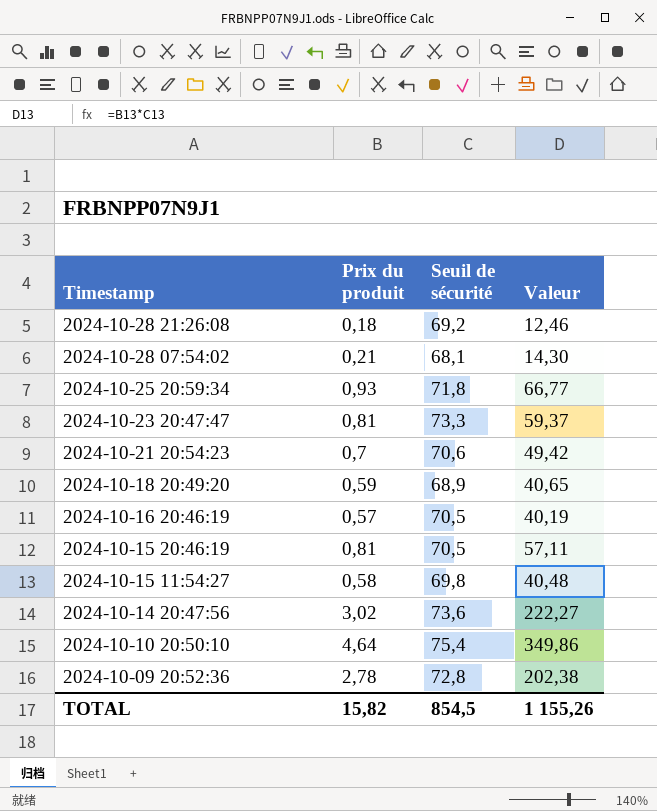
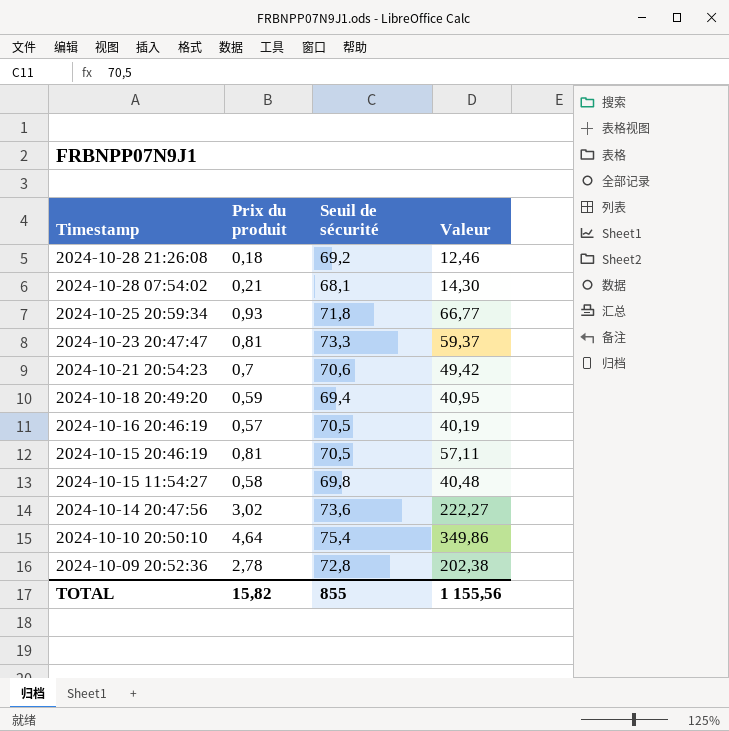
2024-10-18 20:49:20 | Seuil de sécurité: 68,9 -> 69,4
2024-10-18 20:49:20 | Valeur: 40,65 -> 40,95
TOTAL | Seuil de sécurité: 854,5 -> 855
TOTAL | Valeur: 1 155,26 -> 1 155,56

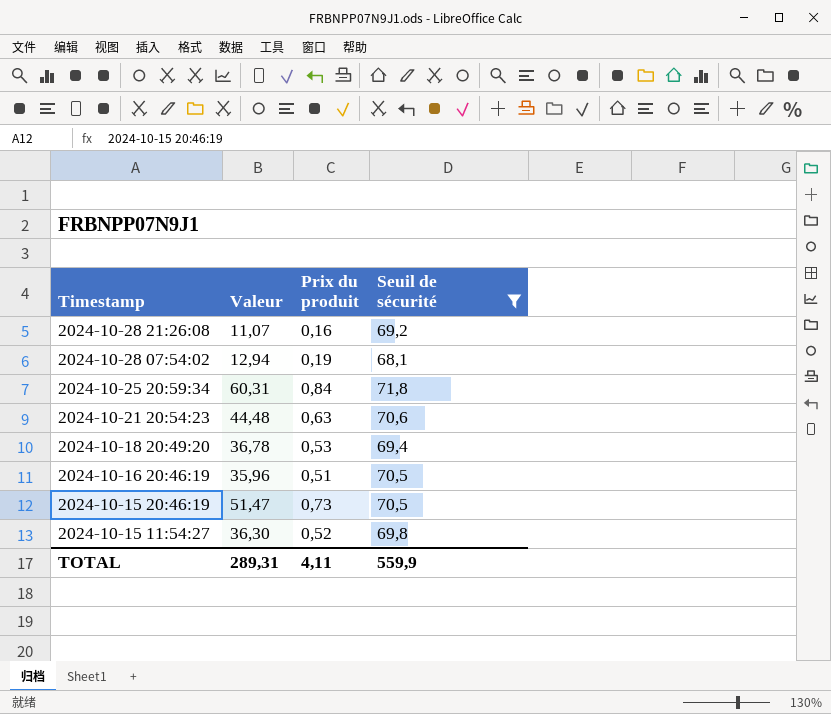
filter: none -> Seuil de sécurité <= 71,8
column Valeur | position: 4 -> 2
2024-10-28 21:26:08 | Valeur: 12,46 -> 11,07
2024-10-28 21:26:08 | Prix du produit: 0,18 -> 0,16
2024-10-28 07:54:02 | Valeur: 14,30 -> 12,94
2024-10-28 07:54:02 | Prix du produit: 0,21 -> 0,19
2024-10-25 20:59:34 | Valeur: 66,77 -> 60,31
2024-10-25 20:59:34 | Prix du produit: 0,93 -> 0,84
2024-10-21 20:54:23 | Valeur: 49,42 -> 44,48
2024-10-21 20:54:23 | Prix du produit: 0,7 -> 0,63
2024-10-18 20:49:20 | Valeur: 40,95 -> 36,78
2024-10-18 20:49:20 | Prix du produit: 0,59 -> 0,53
2024-10-16 20:46:19 | Valeur: 40,19 -> 35,96
2024-10-16 20:46:19 | Prix du produit: 0,57 -> 0,51
2024-10-15 20:46:19 | Valeur: 57,11 -> 51,47
2024-10-15 20:46:19 | Prix du produit: 0,81 -> 0,73
2024-10-15 11:54:27 | Valeur: 40,48 -> 36,30
2024-10-15 11:54:27 | Prix du produit: 0,58 -> 0,52
TOTAL | Valeur: 1 155,56 -> 289,31
TOTAL | Prix du produit: 15,82 -> 4,11
TOTAL | Seuil de sécurité: 855 -> 559,9

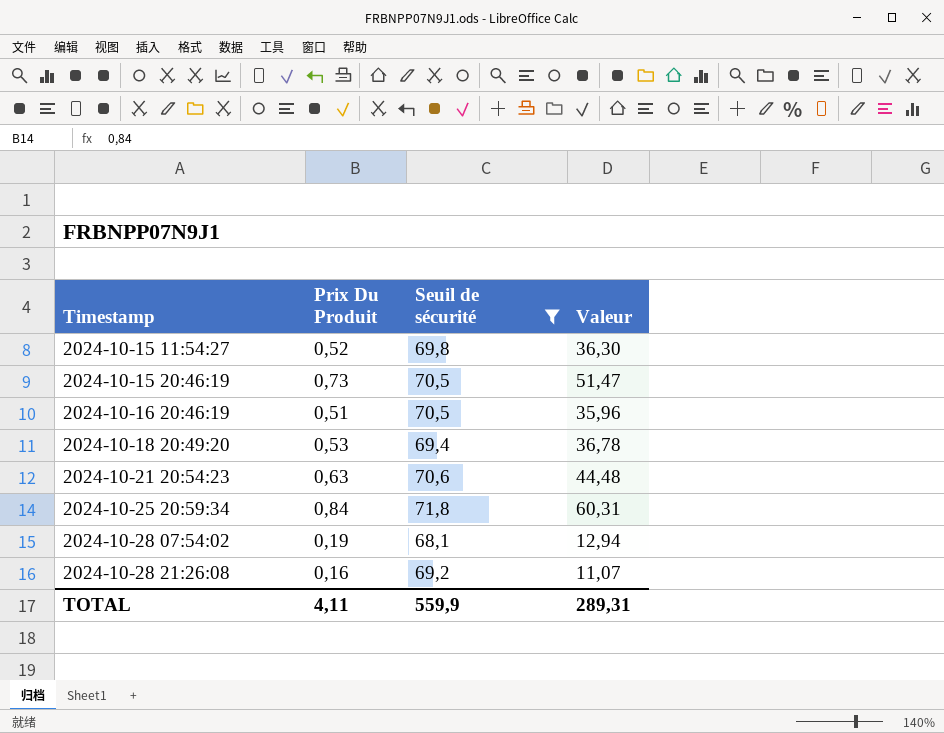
row order: Timestamp descending -> Timestamp ascending
column name: Prix du produit -> Prix Du Produit
column Valeur | position: 2 -> 4

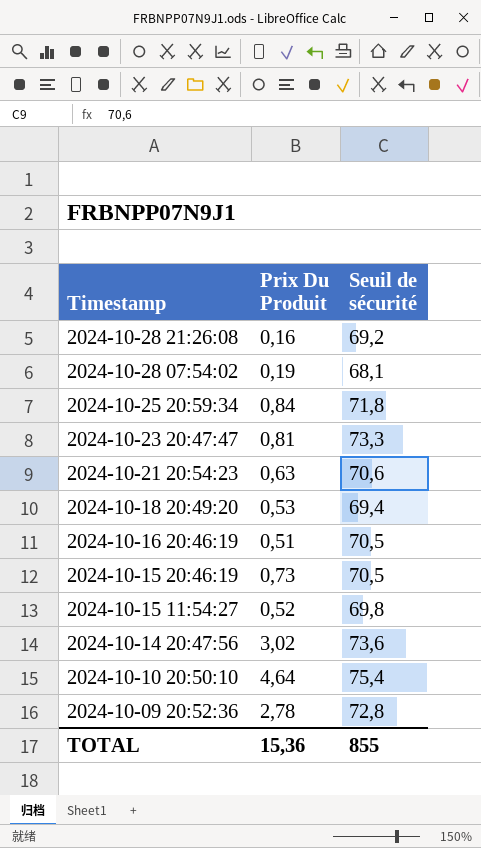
filter: Seuil de sécurité <= 71,8 -> none
row order: Timestamp ascending -> Timestamp descending
column Valeur | formula: [Prix Du Produit] * [Seuil de sécurité] -> none
TOTAL | Prix Du Produit: 4,11 -> 15,36
TOTAL | Seuil de sécurité: 559,9 -> 855

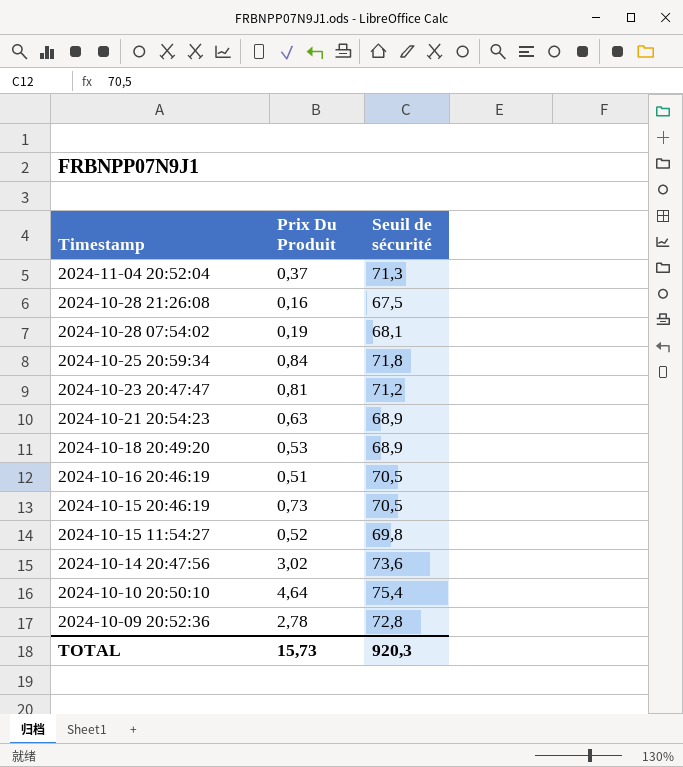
row 2024-11-04 20:52:04: none -> 0,37 | 71,3
2024-10-28 21:26:08 | Seuil de sécurité: 69,2 -> 67,5
2024-10-23 20:47:47 | Seuil de sécurité: 73,3 -> 71,2
2024-10-21 20:54:23 | Seuil de sécurité: 70,6 -> 68,9
2024-10-18 20:49:20 | Seuil de sécurité: 69,4 -> 68,9
TOTAL | Prix Du Produit: 15,36 -> 15,73
TOTAL | Seuil de sécurité: 855 -> 920,3

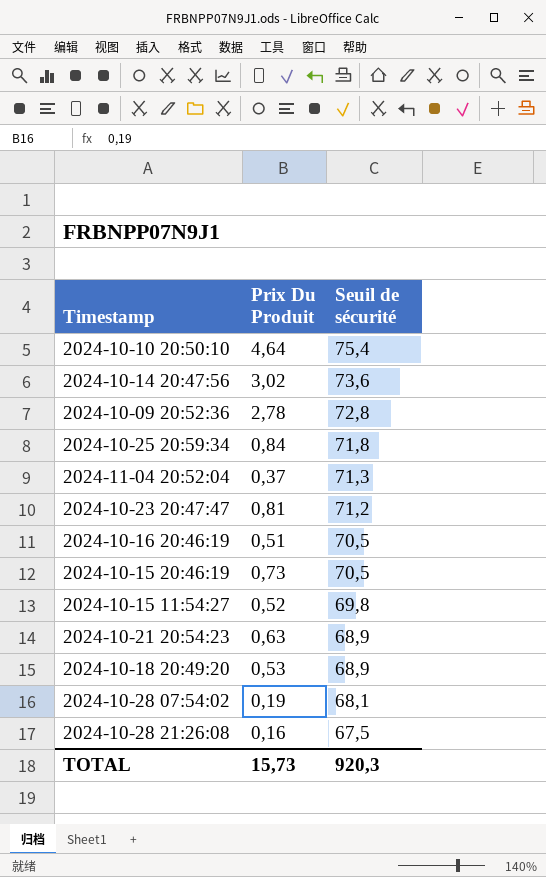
row order: Timestamp descending -> Seuil de sécurité descending

